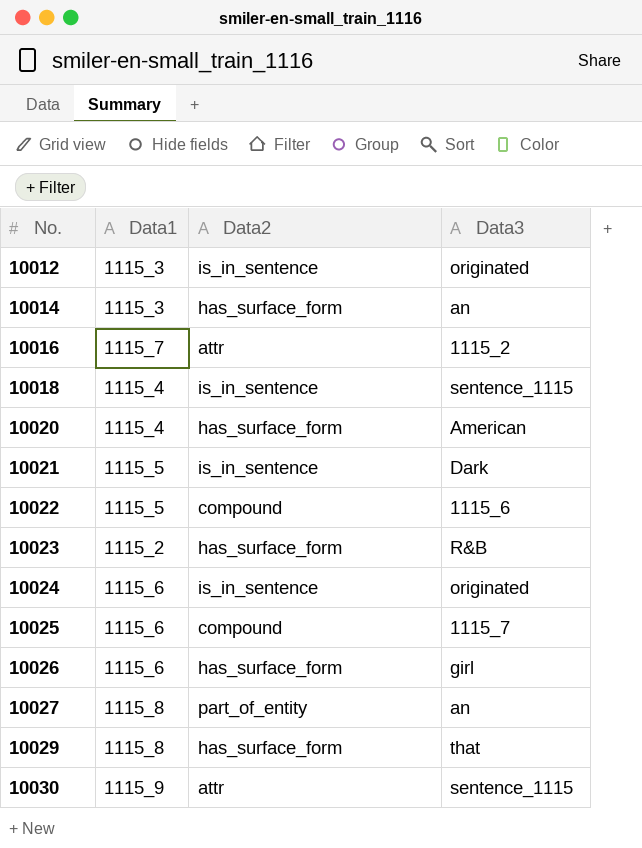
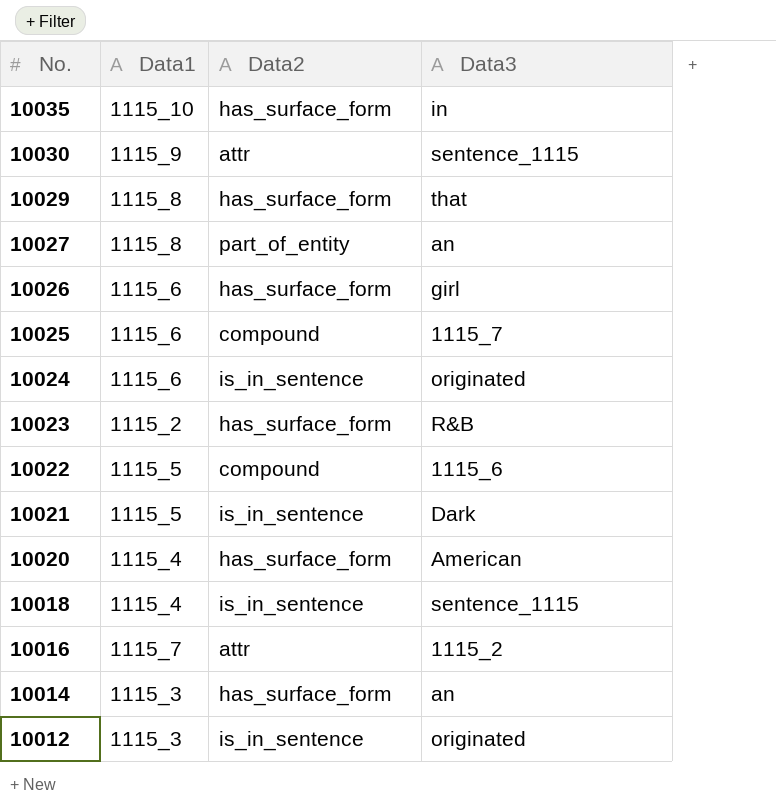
row order: No. ascending -> No. descending
row 10035: none -> 1115_10 | has_surface_form | in

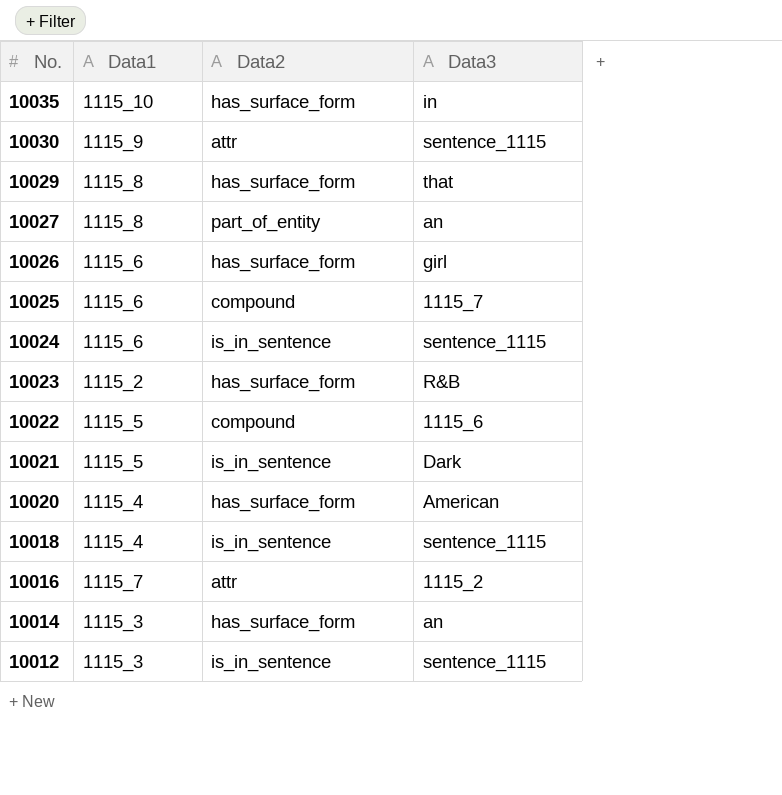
10024 | Data3: originated -> sentence_1115
10012 | Data3: originated -> sentence_1115

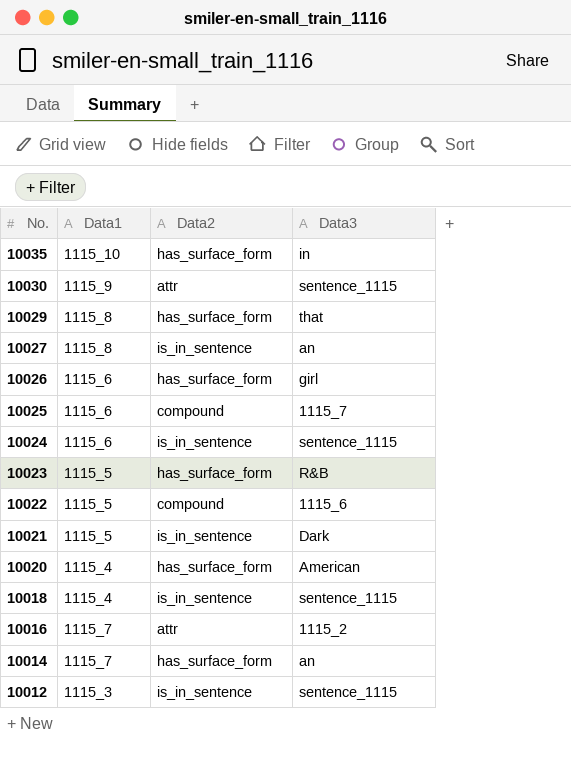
10027 | Data2: part_of_entity -> is_in_sentence
10023 | Data1: 1115_2 -> 1115_5
10014 | Data1: 1115_3 -> 1115_7

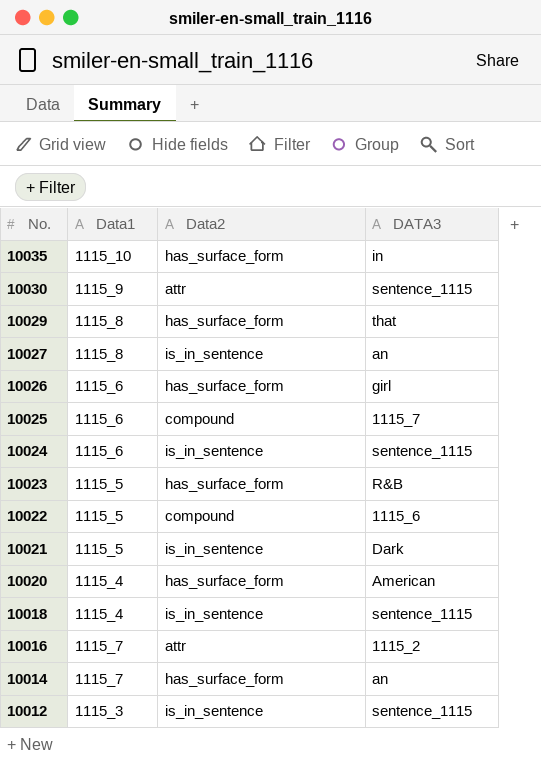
column name: Data3 -> DATA3

